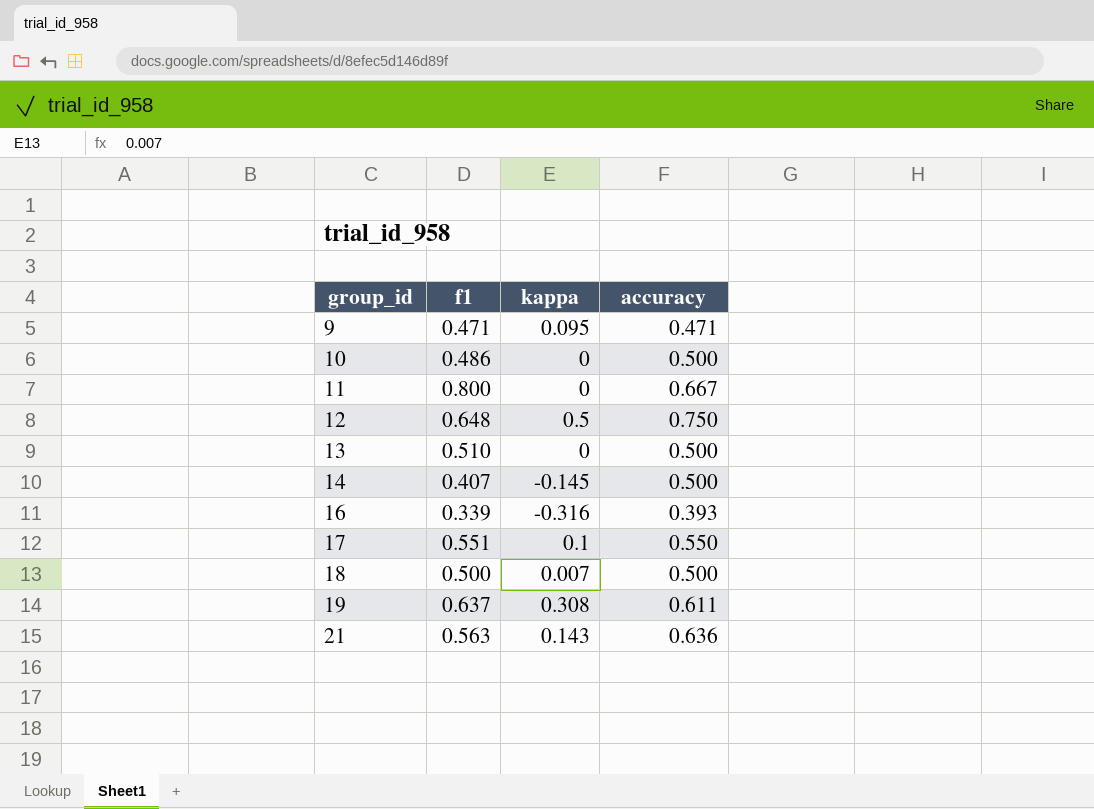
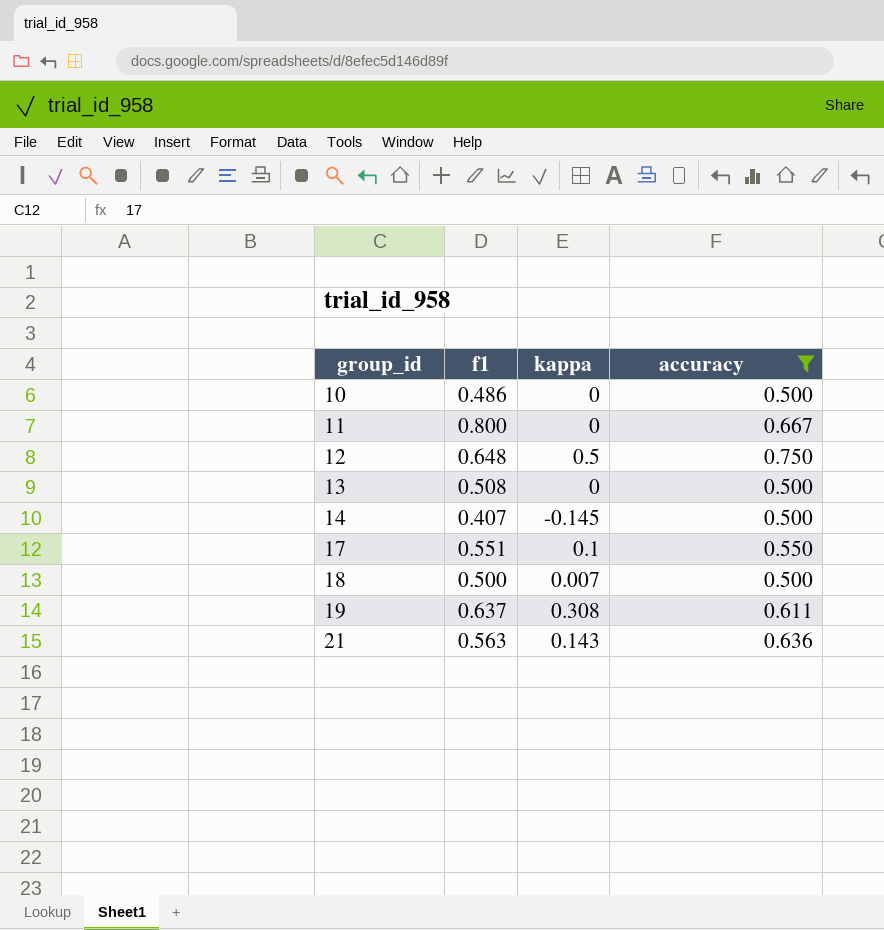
filter: none -> accuracy >= 0.500
13 | f1: 0.510 -> 0.508

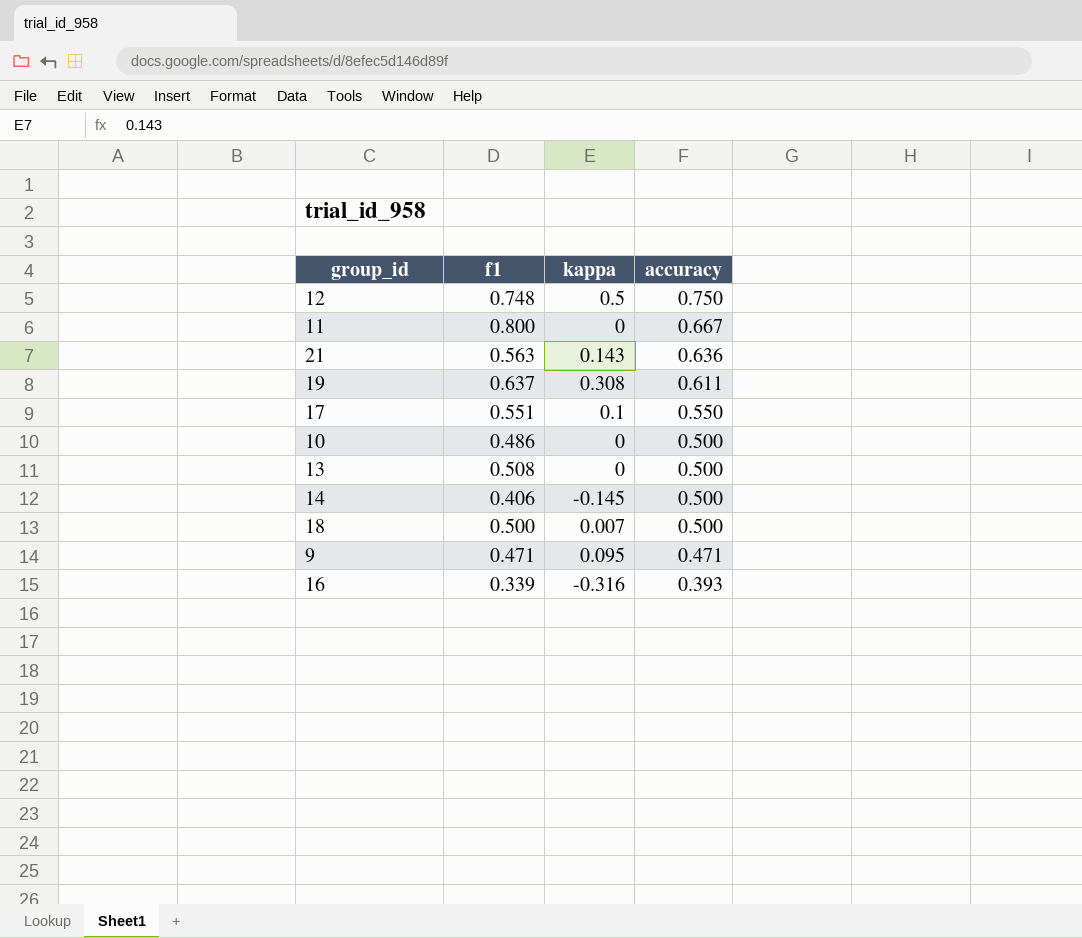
filter: accuracy >= 0.500 -> none
row order: group_id ascending -> accuracy descending
12 | f1: 0.648 -> 0.748
14 | f1: 0.407 -> 0.406

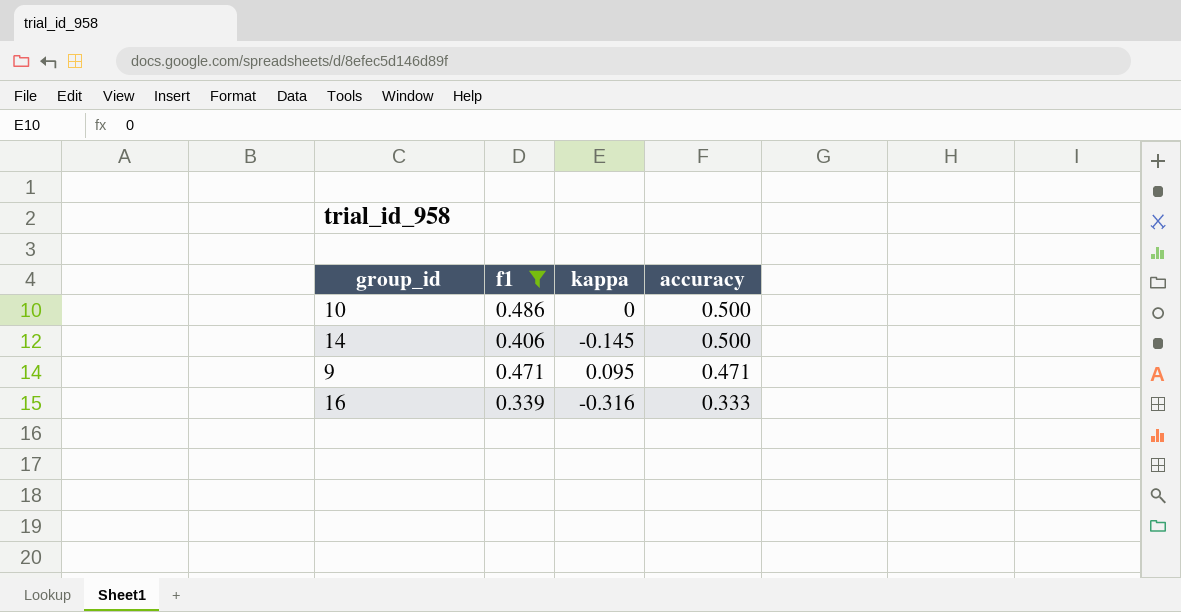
filter: none -> f1 <= 0.486
16 | accuracy: 0.393 -> 0.333

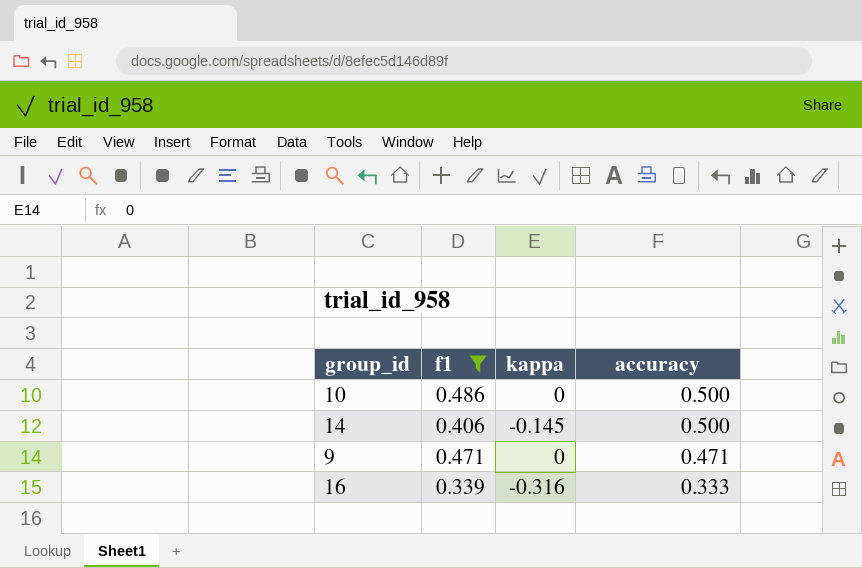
9 | kappa: 0.095 -> 0

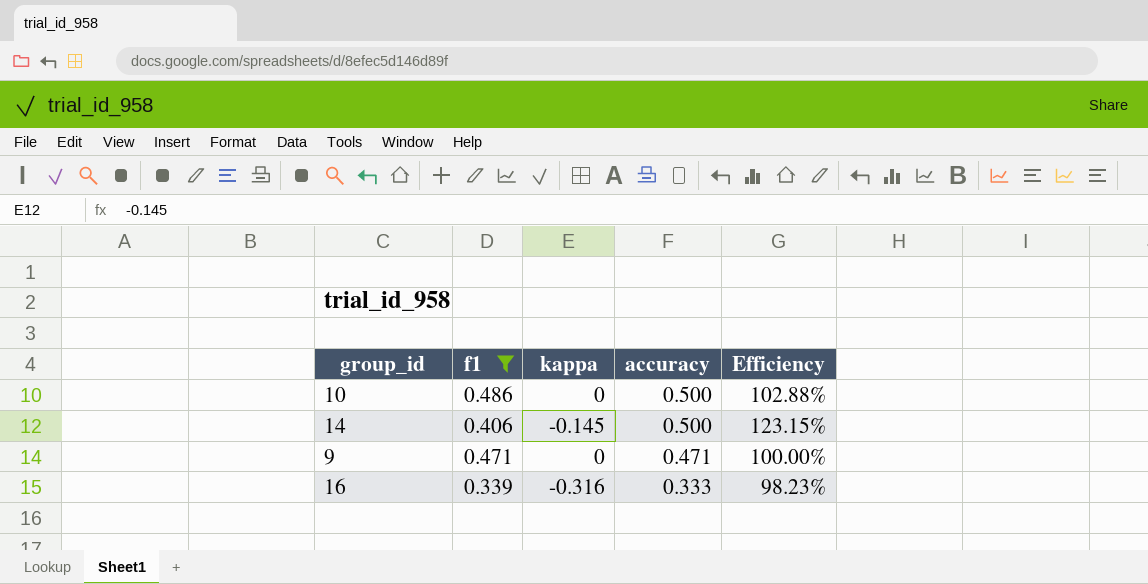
column Efficiency | formula: none -> [accuracy] / [f1]

